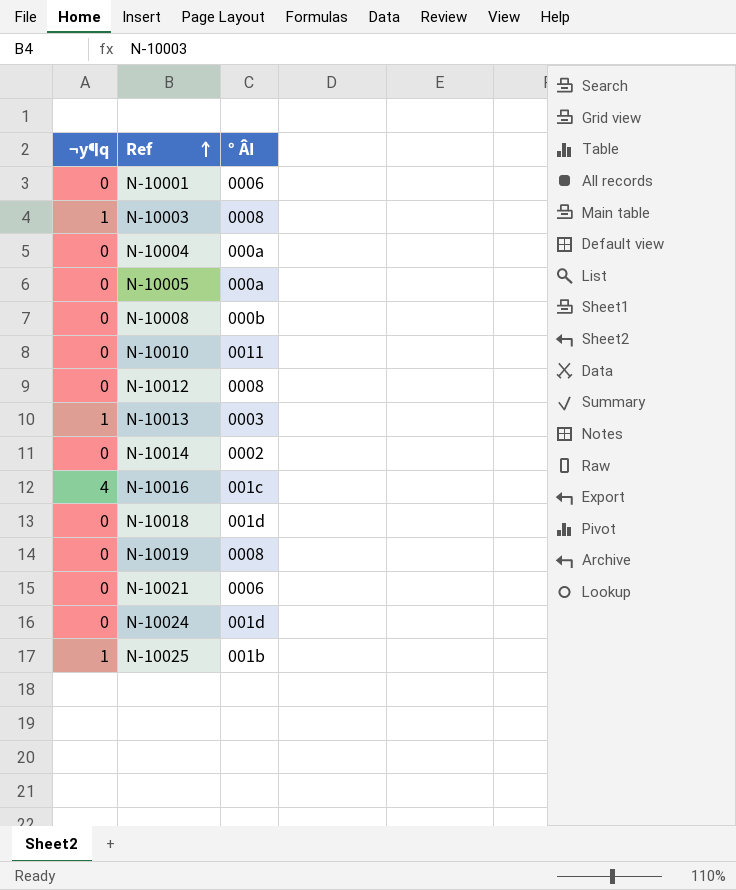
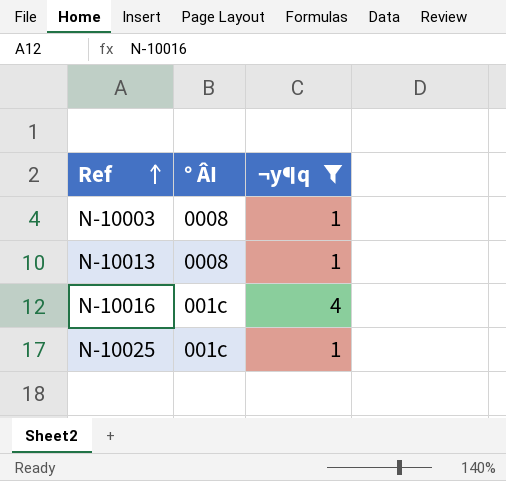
filter: none -> ¬y¶q != 0
column ¬y¶q | position: 1 -> 3
N-10013 | ° ÂI: 0003 -> 0008
N-10025 | ° ÂI: 001b -> 001c

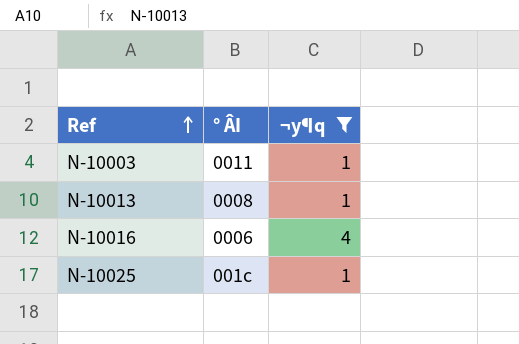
N-10003 | ° ÂI: 0008 -> 0011
N-10016 | ° ÂI: 001c -> 0006

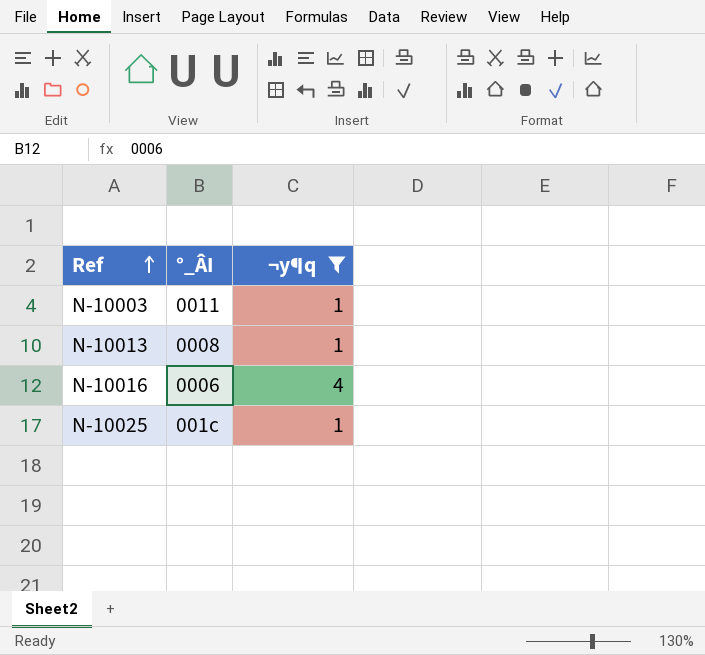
column name: ° ÂI -> °_ÂI

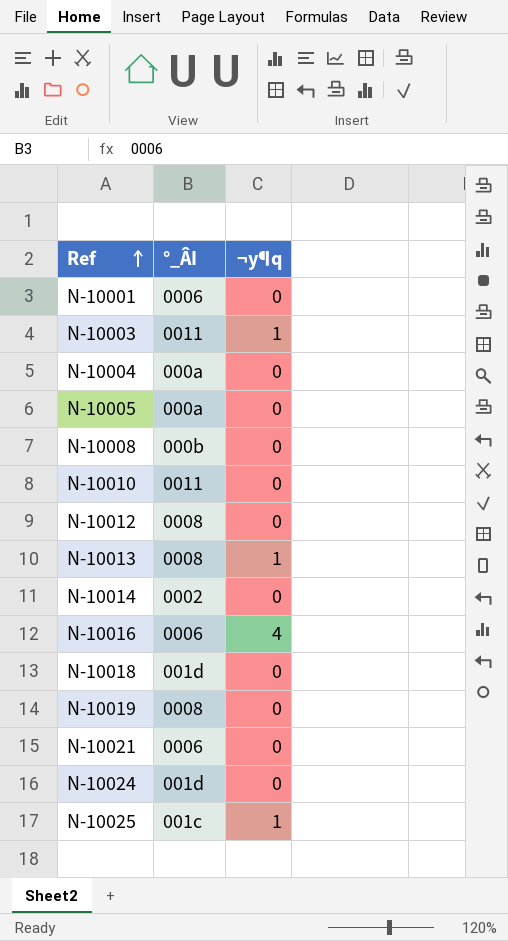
filter: ¬y¶q != 0 -> none

